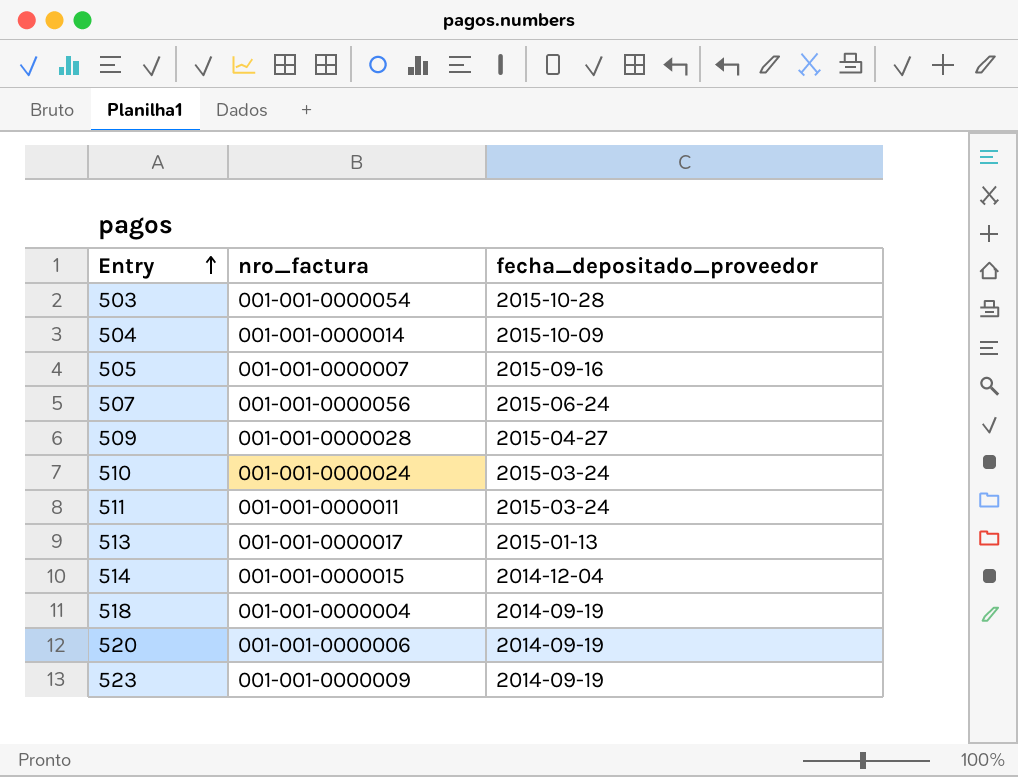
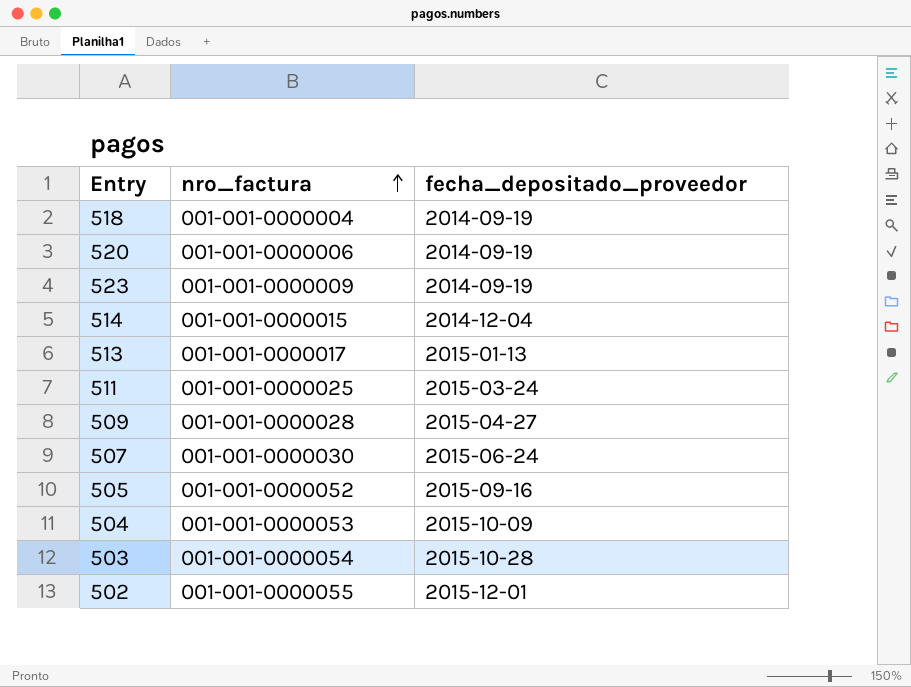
row order: Entry ascending -> nro_factura ascending
row 510: 001-001-0000024 | 2015-03-24 -> none
511 | nro_factura: 001-001-0000011 -> 001-001-0000025
507 | nro_factura: 001-001-0000056 -> 001-001-0000030
505 | nro_factura: 001-001-0000007 -> 001-001-0000052
504 | nro_factura: 001-001-0000014 -> 001-001-0000053
row 502: none -> 001-001-0000055 | 2015-12-01

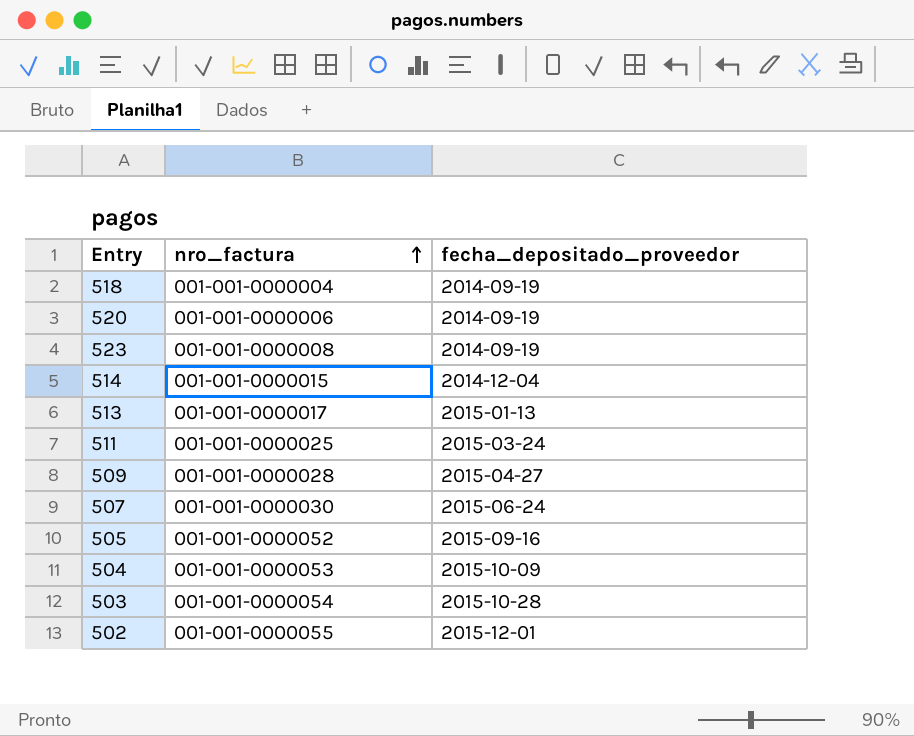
523 | nro_factura: 001-001-0000009 -> 001-001-0000008

